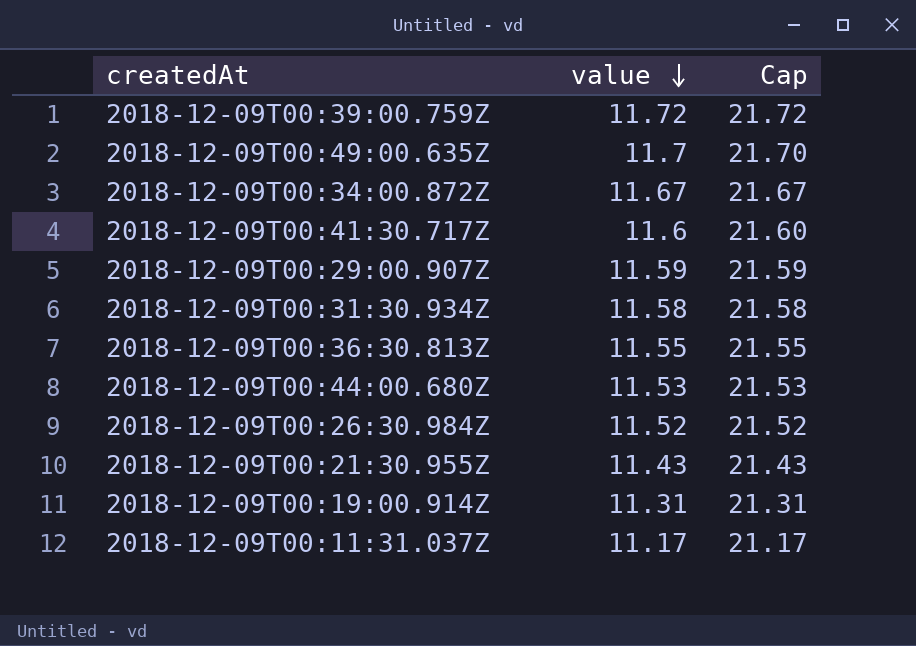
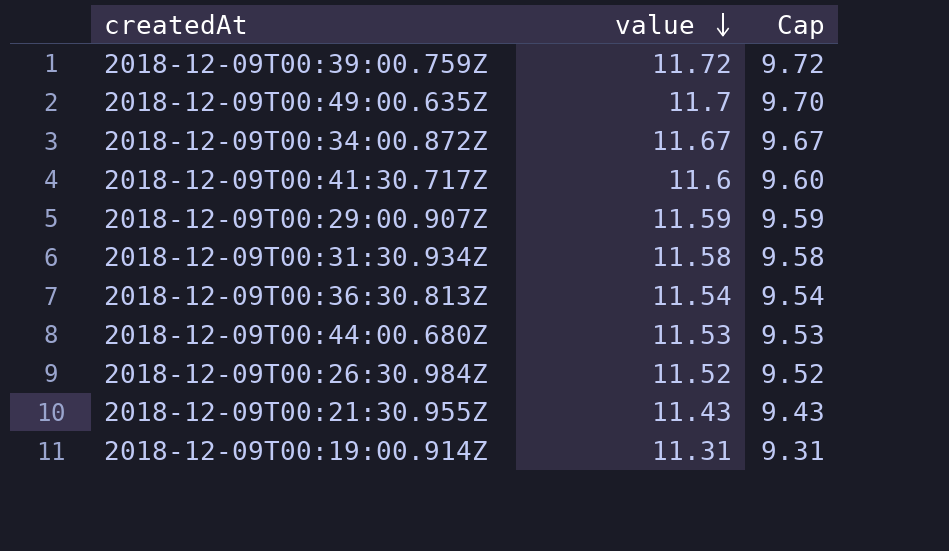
column Cap | formula: [value] + 10 -> [value] - 2
row 2018-12-09T00:11:31.037Z: 11.17 | 21.17 -> none
2018-12-09T00:36:30.813Z | value: 11.55 -> 11.54

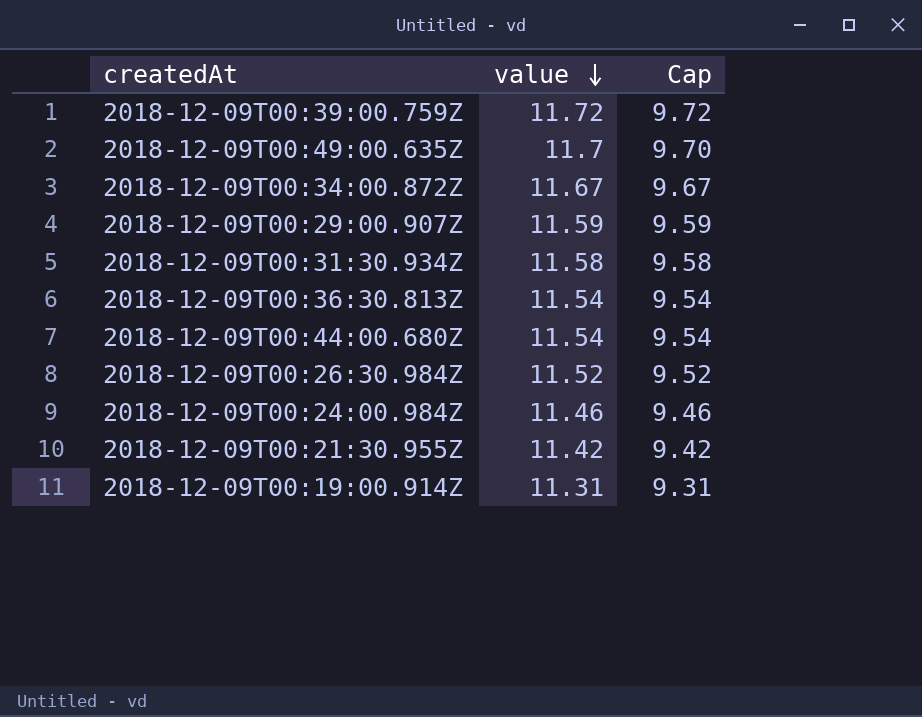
row 2018-12-09T00:41:30.717Z: 11.6 | 9.60 -> none
2018-12-09T00:44:00.680Z | value: 11.53 -> 11.54
2018-12-09T00:44:00.680Z | Cap: 9.53 -> 9.54
row 2018-12-09T00:24:00.984Z: none -> 11.46 | 9.46
2018-12-09T00:21:30.955Z | value: 11.43 -> 11.42
2018-12-09T00:21:30.955Z | Cap: 9.43 -> 9.42

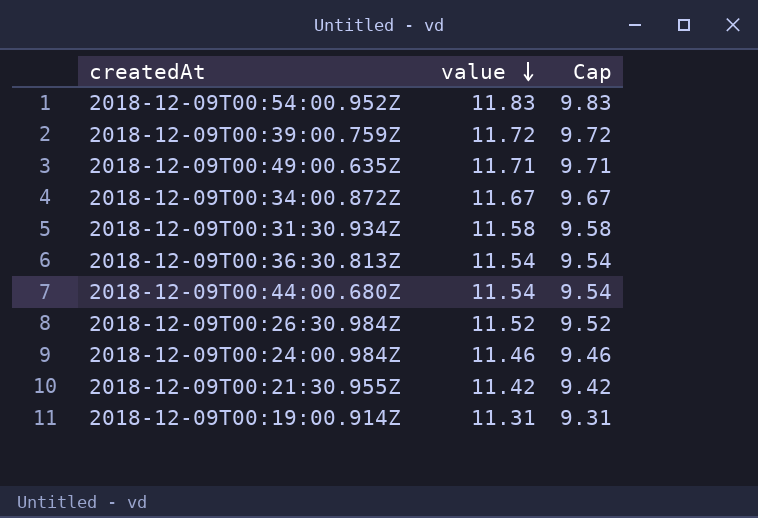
row 2018-12-09T00:29:00.907Z: 11.59 | 9.59 -> none
row 2018-12-09T00:54:00.952Z: none -> 11.83 | 9.83
2018-12-09T00:49:00.635Z | value: 11.7 -> 11.71
2018-12-09T00:49:00.635Z | Cap: 9.70 -> 9.71

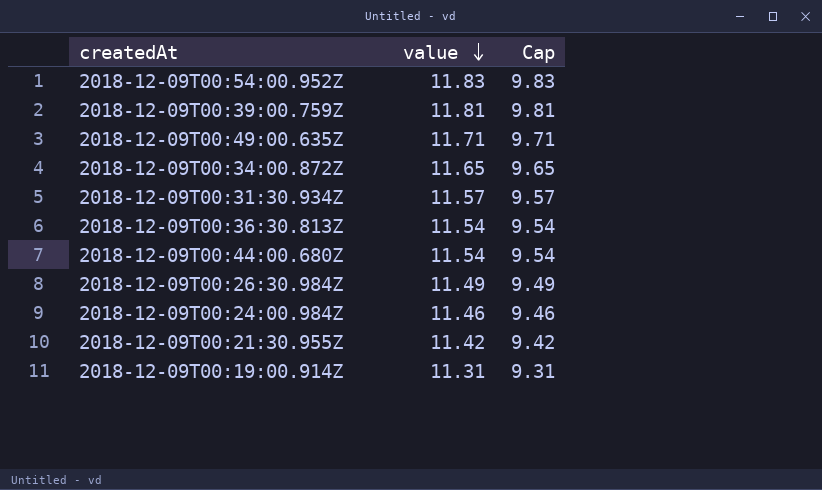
2018-12-09T00:39:00.759Z | value: 11.72 -> 11.81
2018-12-09T00:39:00.759Z | Cap: 9.72 -> 9.81
2018-12-09T00:34:00.872Z | value: 11.67 -> 11.65
2018-12-09T00:34:00.872Z | Cap: 9.67 -> 9.65
2018-12-09T00:31:30.934Z | value: 11.58 -> 11.57
2018-12-09T00:31:30.934Z | Cap: 9.58 -> 9.57
2018-12-09T00:26:30.984Z | value: 11.52 -> 11.49
2018-12-09T00:26:30.984Z | Cap: 9.52 -> 9.49

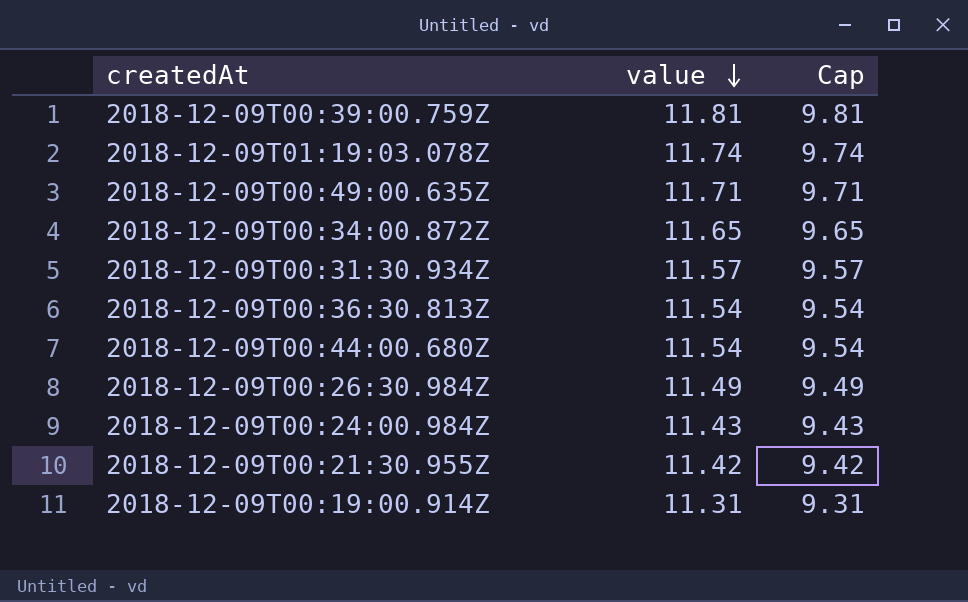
row 2018-12-09T00:54:00.952Z: 11.83 | 9.83 -> none
row 2018-12-09T01:19:03.078Z: none -> 11.74 | 9.74
2018-12-09T00:24:00.984Z | value: 11.46 -> 11.43
2018-12-09T00:24:00.984Z | Cap: 9.46 -> 9.43

